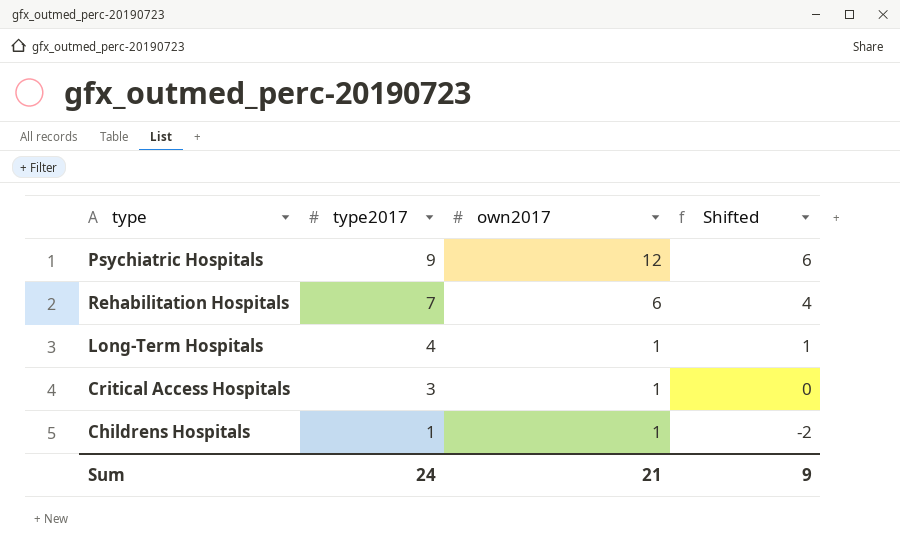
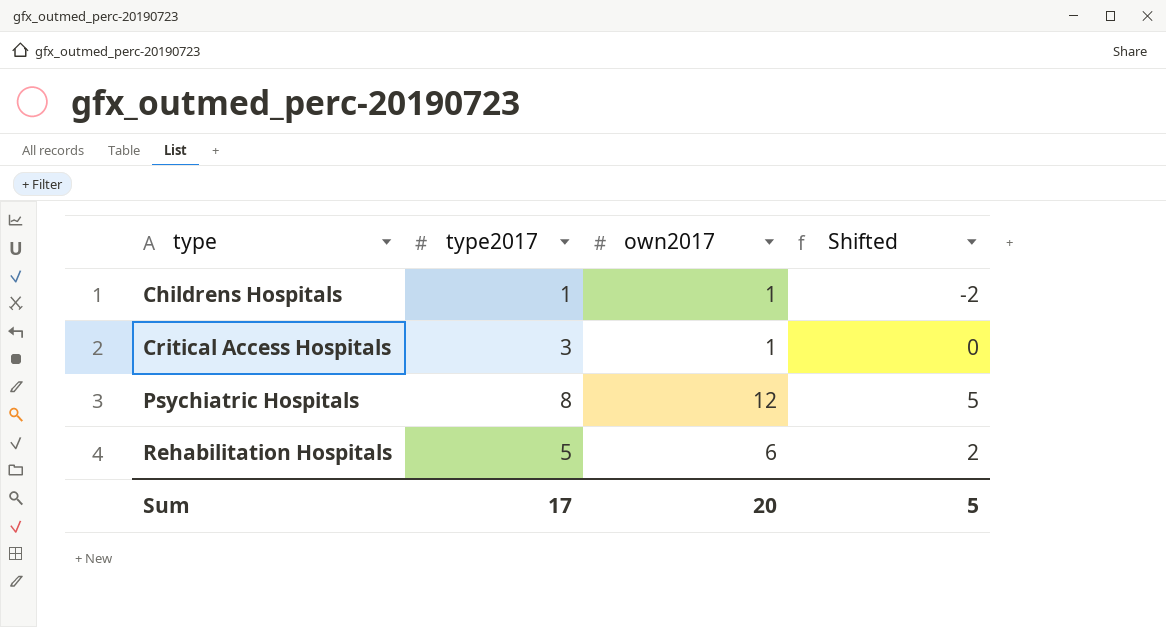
row order: type2017 descending -> type ascending
row Long-Term Hospitals: 4 | 1 | 1 -> none
Psychiatric Hospitals | type2017: 9 -> 8
Psychiatric Hospitals | Shifted: 6 -> 5
Rehabilitation Hospitals | type2017: 7 -> 5
Rehabilitation Hospitals | Shifted: 4 -> 2
Sum | type2017: 24 -> 17
Sum | own2017: 21 -> 20
Sum | Shifted: 9 -> 5

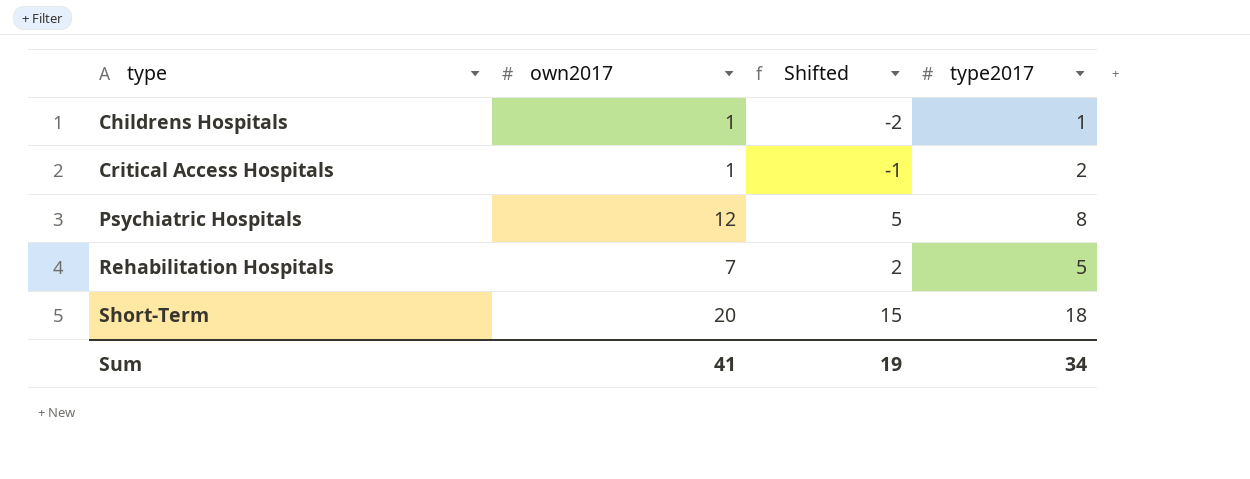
column type2017 | position: 2 -> 4
Critical Access Hospitals | Shifted: 0 -> -1
Critical Access Hospitals | type2017: 3 -> 2
Rehabilitation Hospitals | own2017: 6 -> 7
row Short-Term: none -> 20 | 15 | 18
Sum | own2017: 20 -> 41
Sum | Shifted: 5 -> 19
Sum | type2017: 17 -> 34

